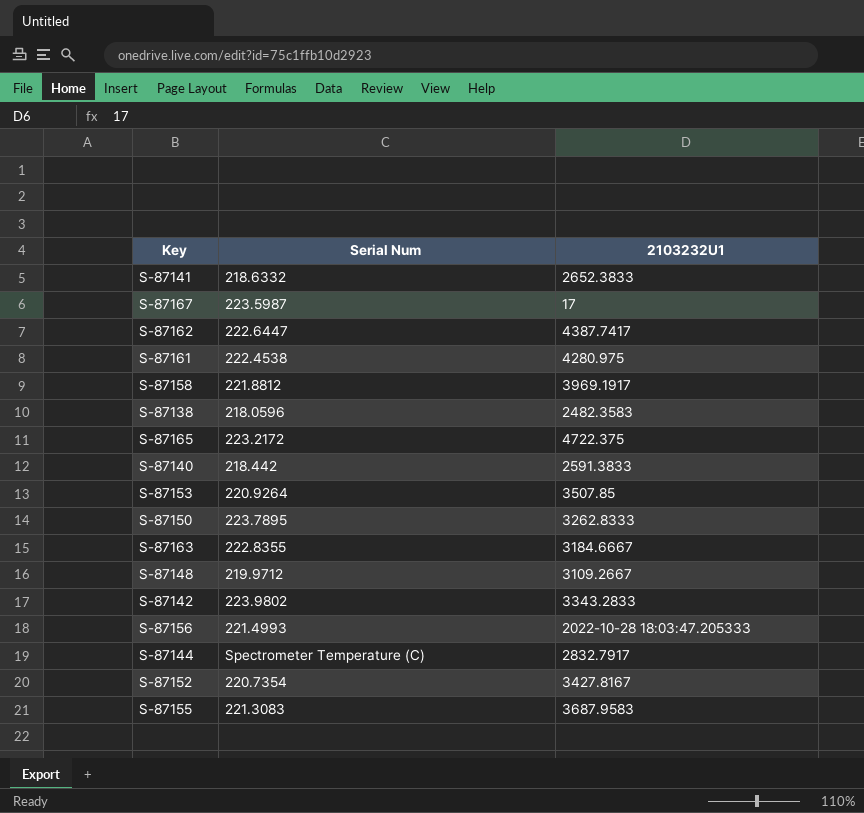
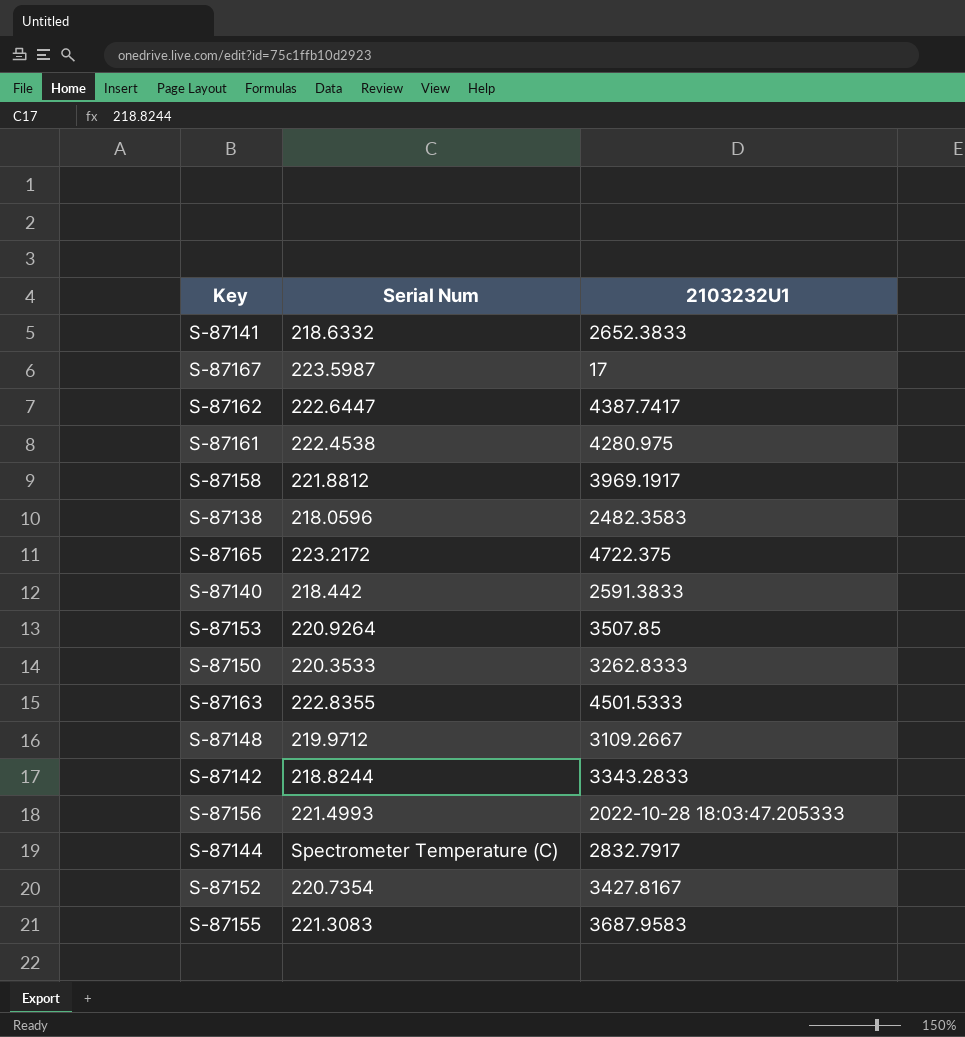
S-87150 | Serial Num: 223.7895 -> 220.3533
S-87163 | 2103232U1: 3184.6667 -> 4501.5333
S-87142 | Serial Num: 223.9802 -> 218.8244

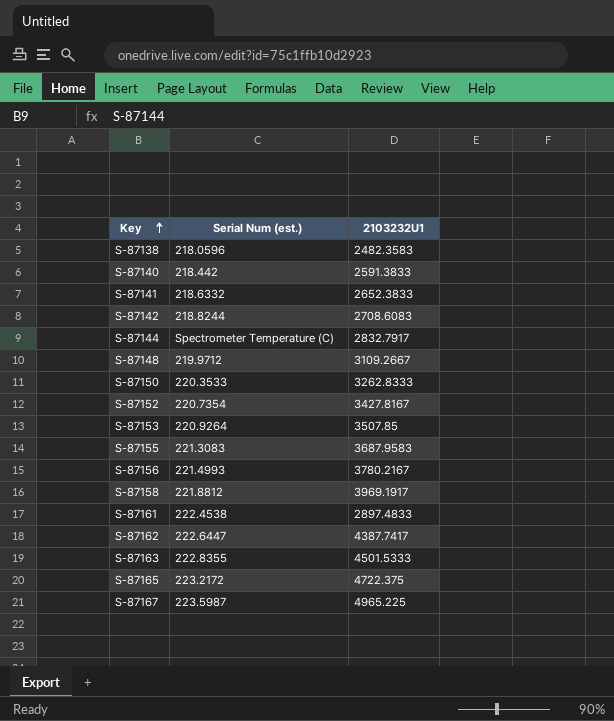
row order: none -> Key ascending
column name: Serial Num -> Serial Num (est.)
S-87142 | 2103232U1: 3343.2833 -> 2708.6083
S-87156 | 2103232U1: 2022-10-28 18:03:47.205333 -> 3780.2167
S-87161 | 2103232U1: 4280.975 -> 2897.4833
S-87167 | 2103232U1: 17 -> 4965.225

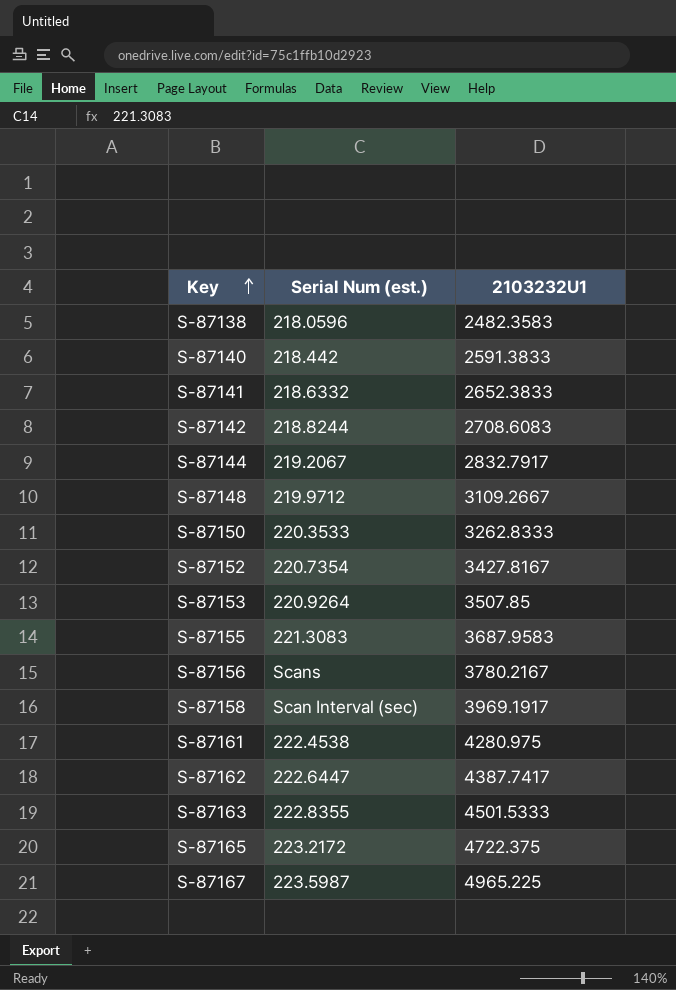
S-87144 | Serial Num (est.): Spectrometer Temperature (C) -> 219.2067
S-87156 | Serial Num (est.): 221.4993 -> Scans
S-87158 | Serial Num (est.): 221.8812 -> Scan Interval (sec)
S-87161 | 2103232U1: 2897.4833 -> 4280.975

